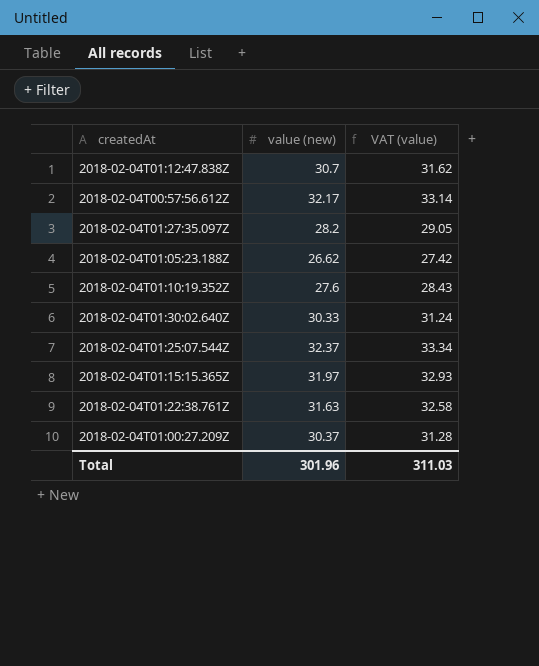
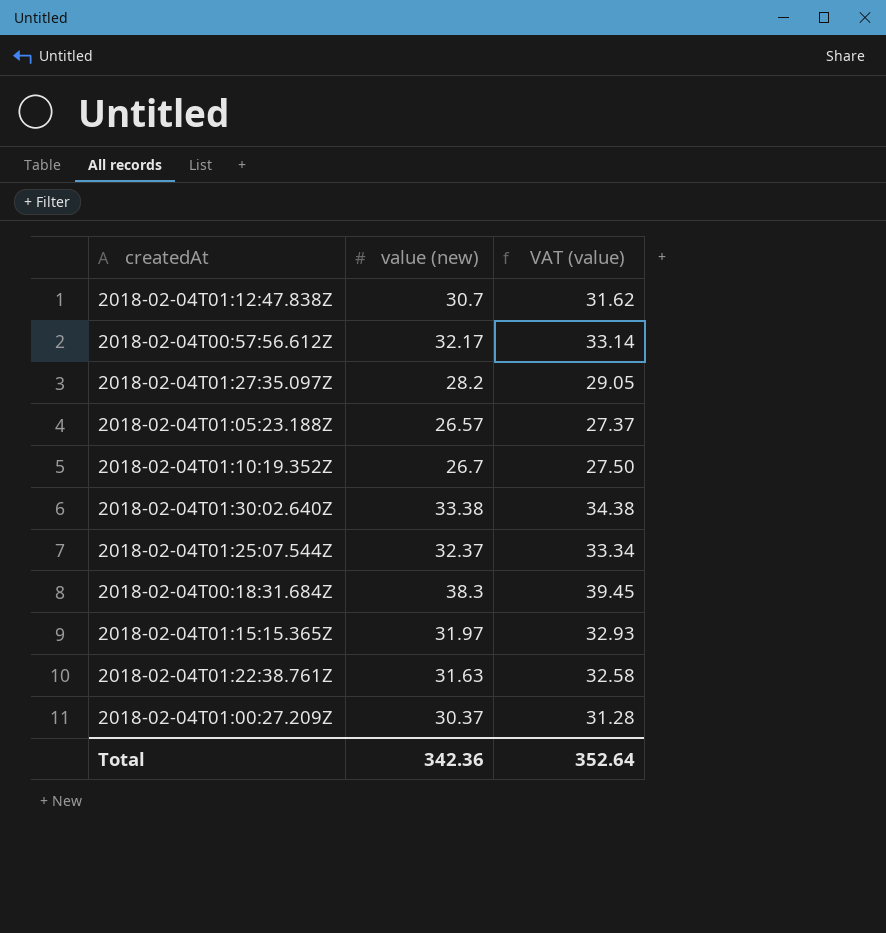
2018-02-04T01:05:23.188Z | value (new): 26.62 -> 26.57
2018-02-04T01:05:23.188Z | VAT (value): 27.42 -> 27.37
2018-02-04T01:10:19.352Z | value (new): 27.6 -> 26.7
2018-02-04T01:10:19.352Z | VAT (value): 28.43 -> 27.50
2018-02-04T01:30:02.640Z | value (new): 30.33 -> 33.38
2018-02-04T01:30:02.640Z | VAT (value): 31.24 -> 34.38
row 2018-02-04T00:18:31.684Z: none -> 38.3 | 39.45
Total | value (new): 301.96 -> 342.36
Total | VAT (value): 311.03 -> 352.64

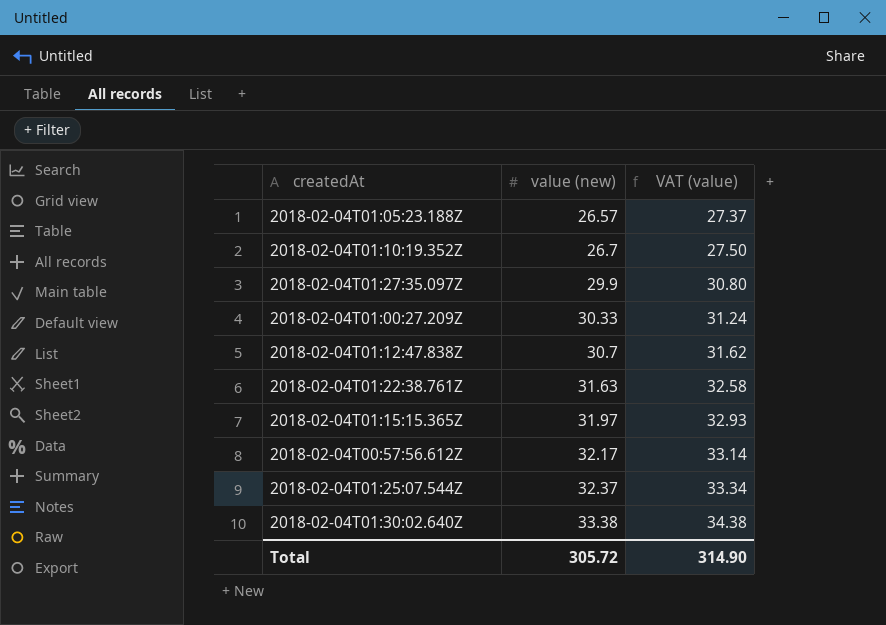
row order: none -> value (new) ascending
row 2018-02-04T00:18:31.684Z: 38.3 | 39.45 -> none
2018-02-04T01:27:35.097Z | value (new): 28.2 -> 29.9
2018-02-04T01:27:35.097Z | VAT (value): 29.05 -> 30.80
2018-02-04T01:00:27.209Z | value (new): 30.37 -> 30.33
2018-02-04T01:00:27.209Z | VAT (value): 31.28 -> 31.24
Total | value (new): 342.36 -> 305.72
Total | VAT (value): 352.64 -> 314.90

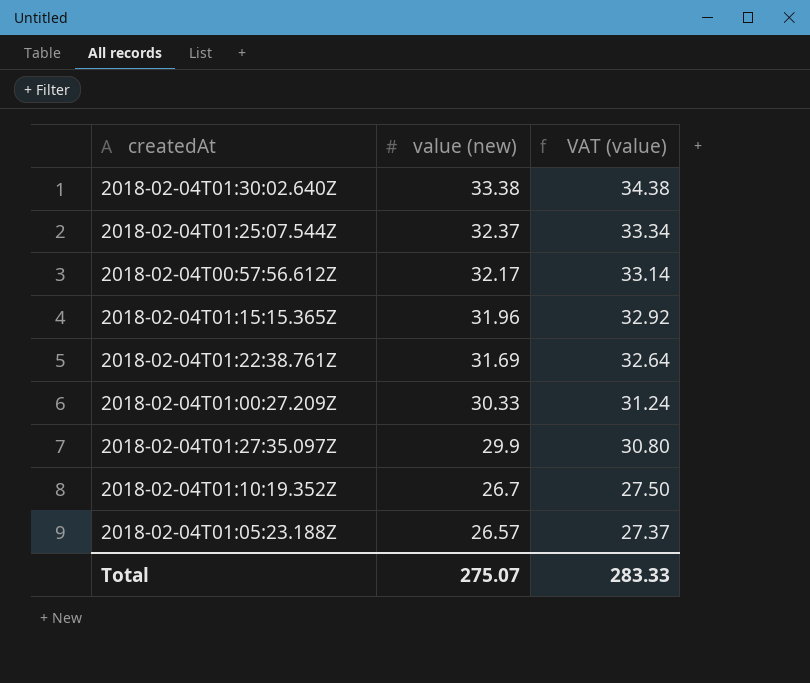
row order: value (new) ascending -> value (new) descending
row 2018-02-04T01:12:47.838Z: 30.7 | 31.62 -> none
2018-02-04T01:15:15.365Z | value (new): 31.97 -> 31.96
2018-02-04T01:15:15.365Z | VAT (value): 32.93 -> 32.92
2018-02-04T01:22:38.761Z | value (new): 31.63 -> 31.69
2018-02-04T01:22:38.761Z | VAT (value): 32.58 -> 32.64
Total | value (new): 305.72 -> 275.07
Total | VAT (value): 314.90 -> 283.33

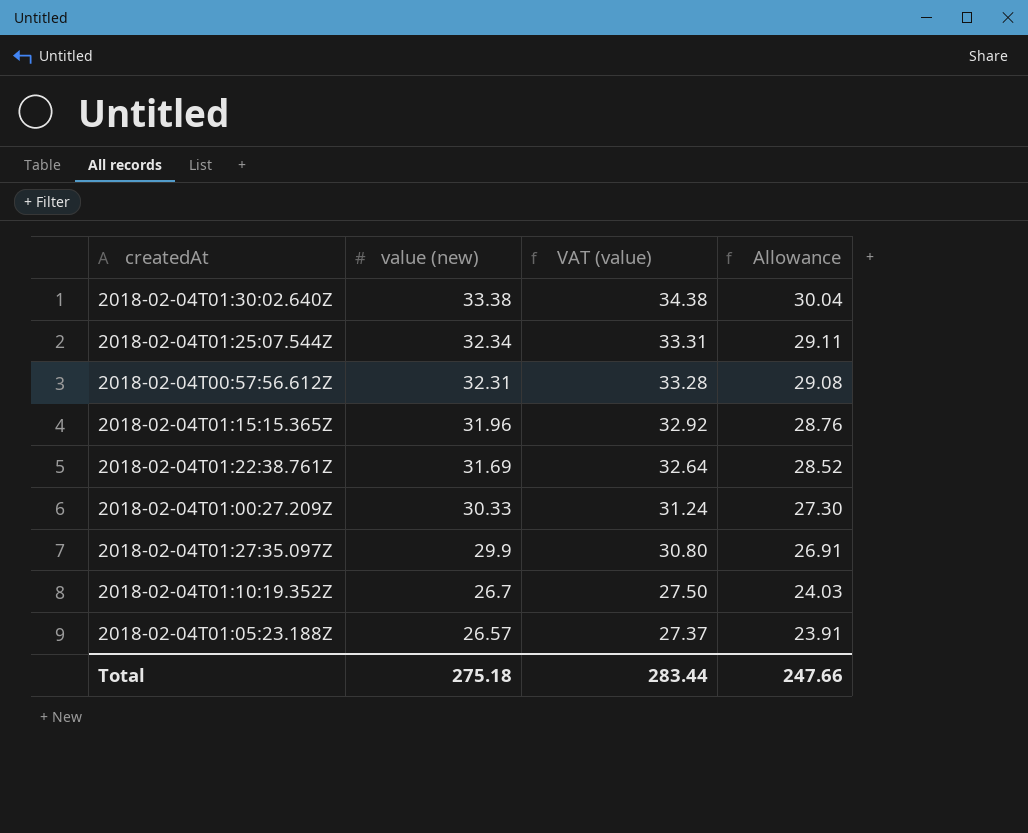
column Allowance | formula: none -> [value (new)] * 0.9
2018-02-04T01:25:07.544Z | value (new): 32.37 -> 32.34
2018-02-04T01:25:07.544Z | VAT (value): 33.34 -> 33.31
2018-02-04T00:57:56.612Z | value (new): 32.17 -> 32.31
2018-02-04T00:57:56.612Z | VAT (value): 33.14 -> 33.28
Total | value (new): 275.07 -> 275.18
Total | VAT (value): 283.33 -> 283.44

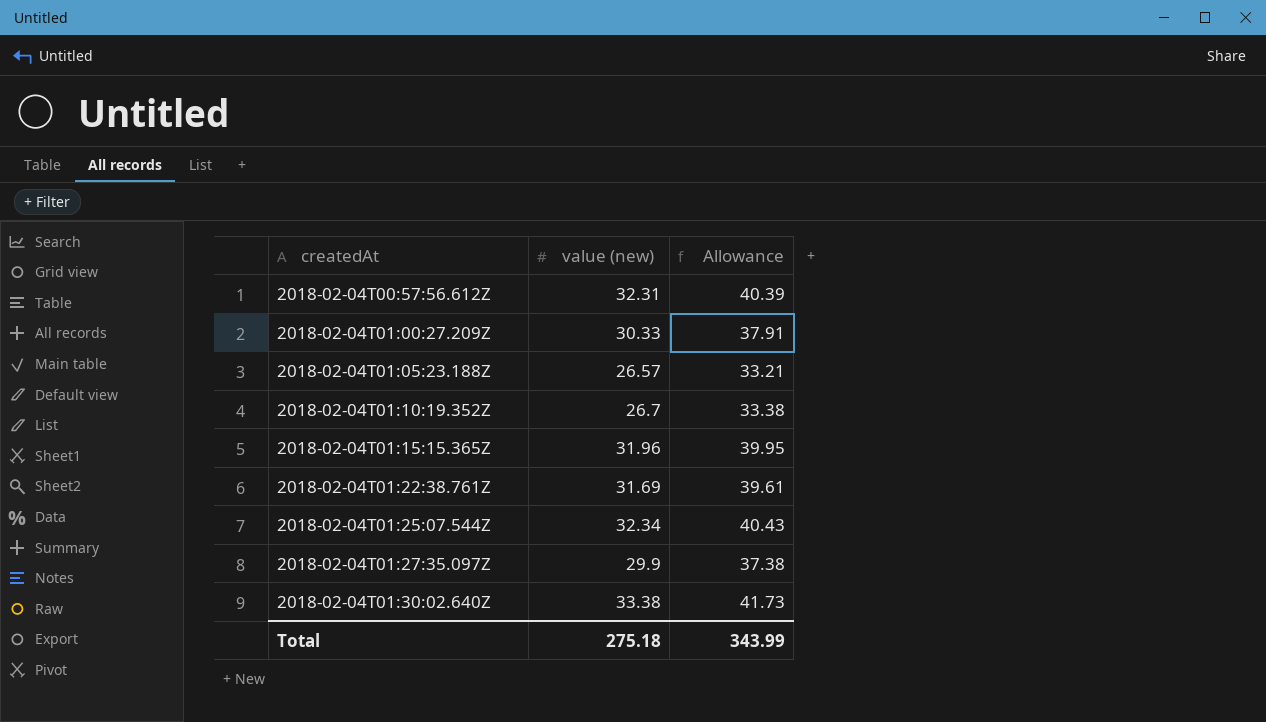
row order: value (new) descending -> createdAt ascending
column VAT (value) | formula: [value (new)] * 1.03 -> none
column Allowance | formula: [value (new)] * 0.9 -> [value (new)] * 1.25
Total | Allowance: 247.66 -> 343.99

